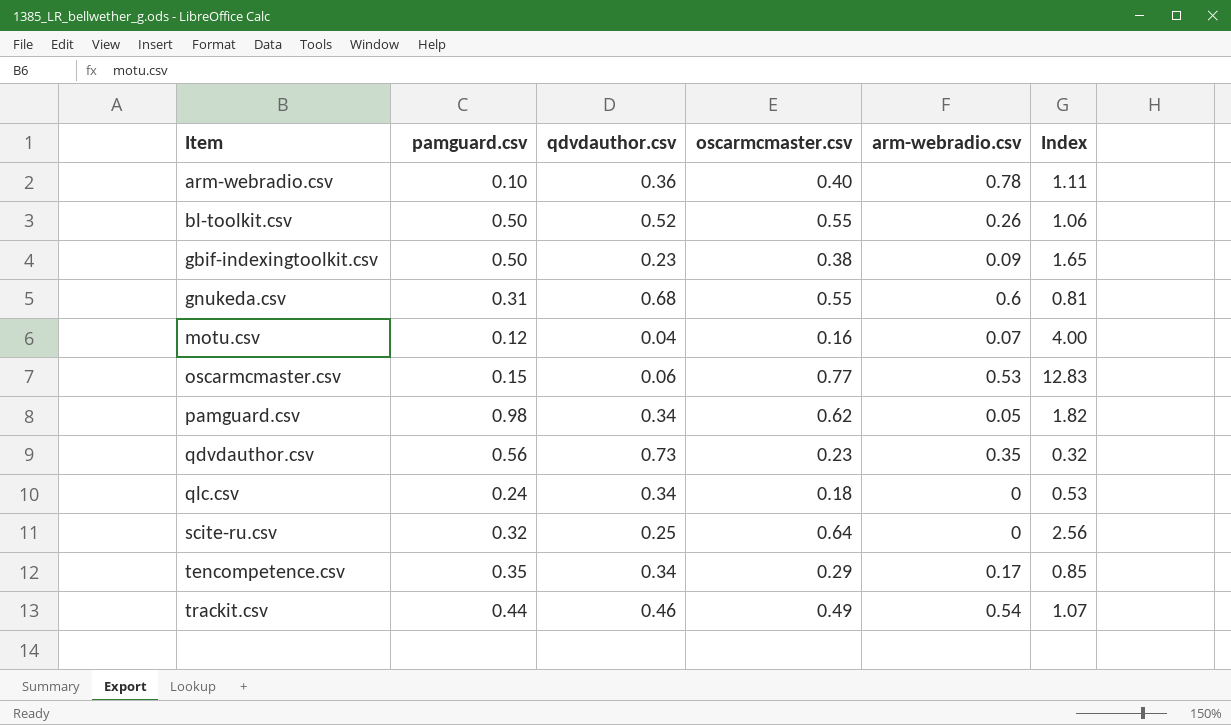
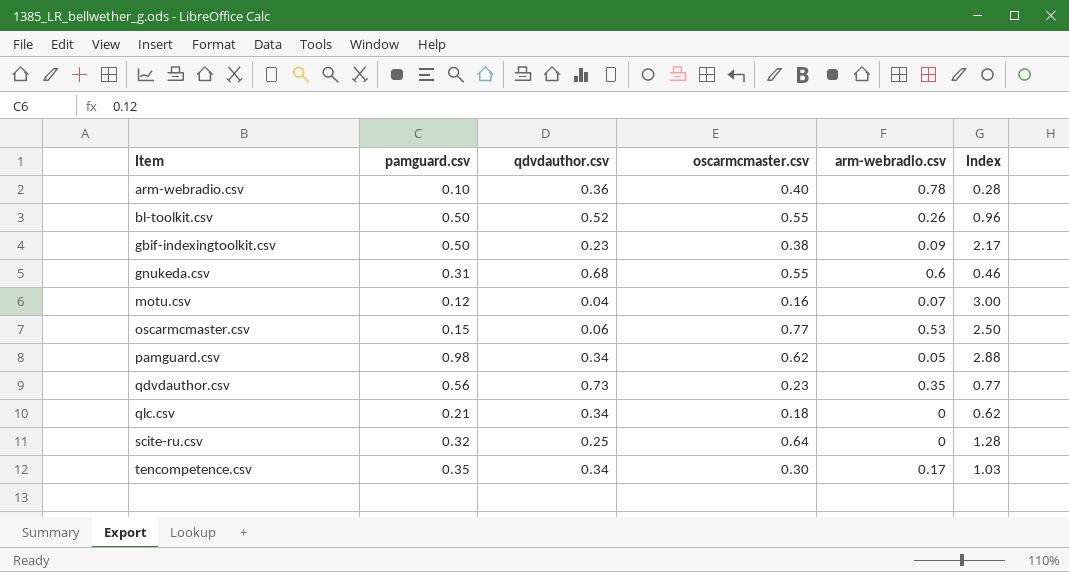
column Index | formula: [oscarmcmaster.csv] / [qdvdauthor.csv] -> [pamguard.csv] / [qdvdauthor.csv]
row trackit.csv: 0.44 | 0.46 | 0.49 | 0.54 | 1.07 -> none
qlc.csv | pamguard.csv: 0.24 -> 0.21
tencompetence.csv | oscarmcmaster.csv: 0.29 -> 0.30

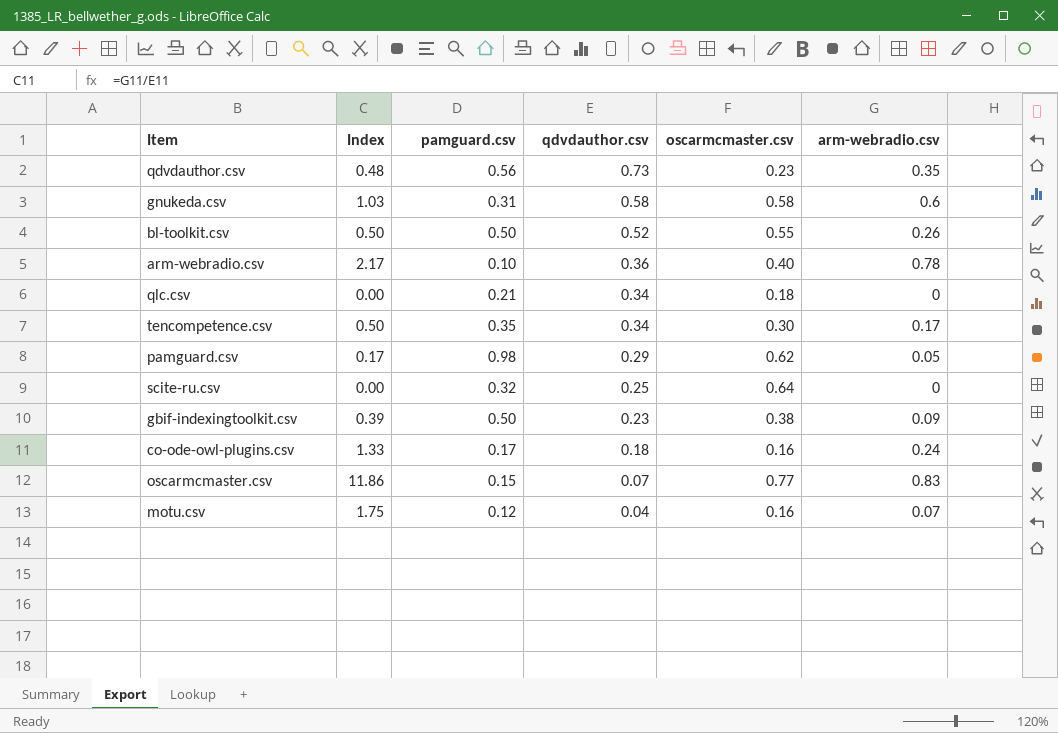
row order: Item ascending -> qdvdauthor.csv descending
column Index | formula: [pamguard.csv] / [qdvdauthor.csv] -> [arm-webradio.csv] / [qdvdauthor.csv]
column Index | position: 6 -> 2
gnukeda.csv | qdvdauthor.csv: 0.68 -> 0.58
gnukeda.csv | oscarmcmaster.csv: 0.55 -> 0.58
pamguard.csv | qdvdauthor.csv: 0.34 -> 0.29
row co-ode-owl-plugins.csv: none -> 1.33 | 0.17 | 0.18 | 0.16 | 0.24
oscarmcmaster.csv | qdvdauthor.csv: 0.06 -> 0.07
oscarmcmaster.csv | arm-webradio.csv: 0.53 -> 0.83

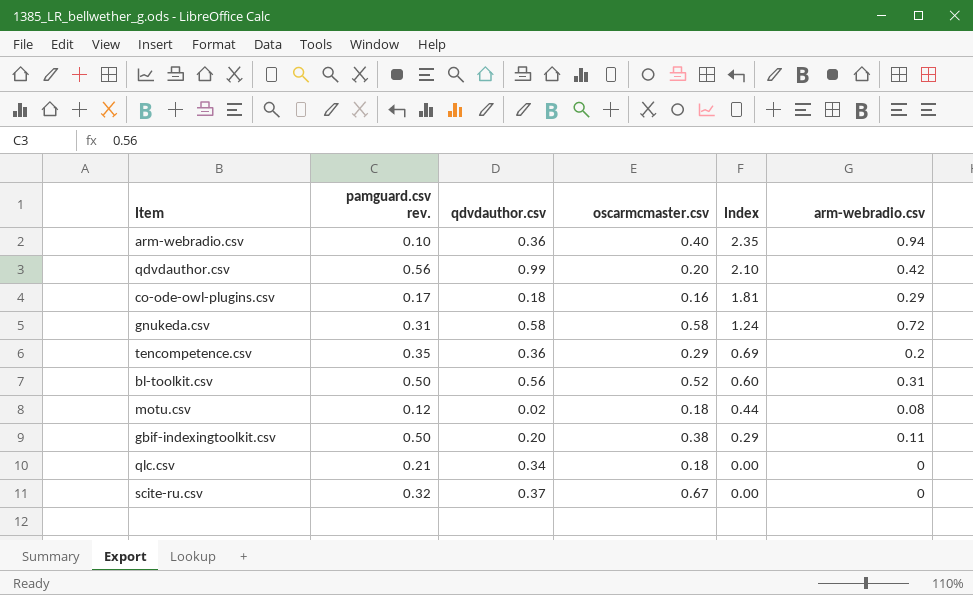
row order: qdvdauthor.csv descending -> Index descending
column name: pamguard.csv -> pamguard.csv rev.
column Index | formula: [arm-webradio.csv] / [qdvdauthor.csv] -> [arm-webradio.csv] / [oscarmcmaster.csv]
column Index | position: 2 -> 5
row pamguard.csv: 0.17 | 0.98 | 0.29 | 0.62 | 0.05 -> none
row oscarmcmaster.csv: 11.86 | 0.15 | 0.07 | 0.77 | 0.83 -> none
arm-webradio.csv | arm-webradio.csv: 0.78 -> 0.94
qdvdauthor.csv | qdvdauthor.csv: 0.73 -> 0.99
qdvdauthor.csv | oscarmcmaster.csv: 0.23 -> 0.20
qdvdauthor.csv | arm-webradio.csv: 0.35 -> 0.42
co-ode-owl-plugins.csv | arm-webradio.csv: 0.24 -> 0.29
gnukeda.csv | arm-webradio.csv: 0.6 -> 0.72
tencompetence.csv | qdvdauthor.csv: 0.34 -> 0.36
tencompetence.csv | oscarmcmaster.csv: 0.30 -> 0.29
tencompetence.csv | arm-webradio.csv: 0.17 -> 0.2
bl-toolkit.csv | qdvdauthor.csv: 0.52 -> 0.56
bl-toolkit.csv | oscarmcmaster.csv: 0.55 -> 0.52
bl-toolkit.csv | arm-webradio.csv: 0.26 -> 0.31
motu.csv | qdvdauthor.csv: 0.04 -> 0.02
motu.csv | oscarmcmaster.csv: 0.16 -> 0.18
motu.csv | arm-webradio.csv: 0.07 -> 0.08
gbif-indexingtoolkit.csv | qdvdauthor.csv: 0.23 -> 0.20
gbif-indexingtoolkit.csv | arm-webradio.csv: 0.09 -> 0.11
scite-ru.csv | qdvdauthor.csv: 0.25 -> 0.37
scite-ru.csv | oscarmcmaster.csv: 0.64 -> 0.67

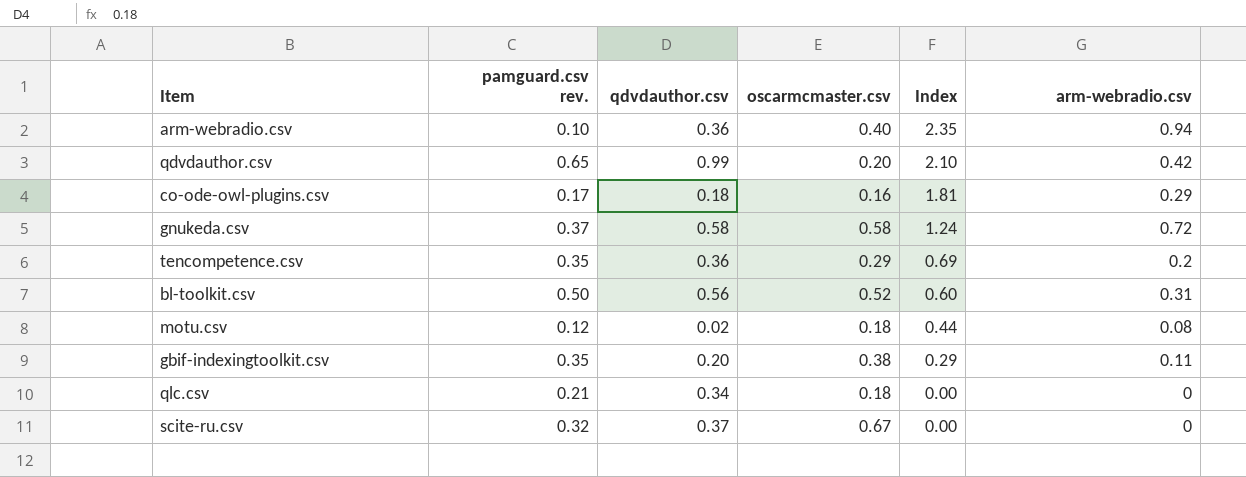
qdvdauthor.csv | pamguard.csv rev.: 0.56 -> 0.65
gnukeda.csv | pamguard.csv rev.: 0.31 -> 0.37
gbif-indexingtoolkit.csv | pamguard.csv rev.: 0.50 -> 0.35

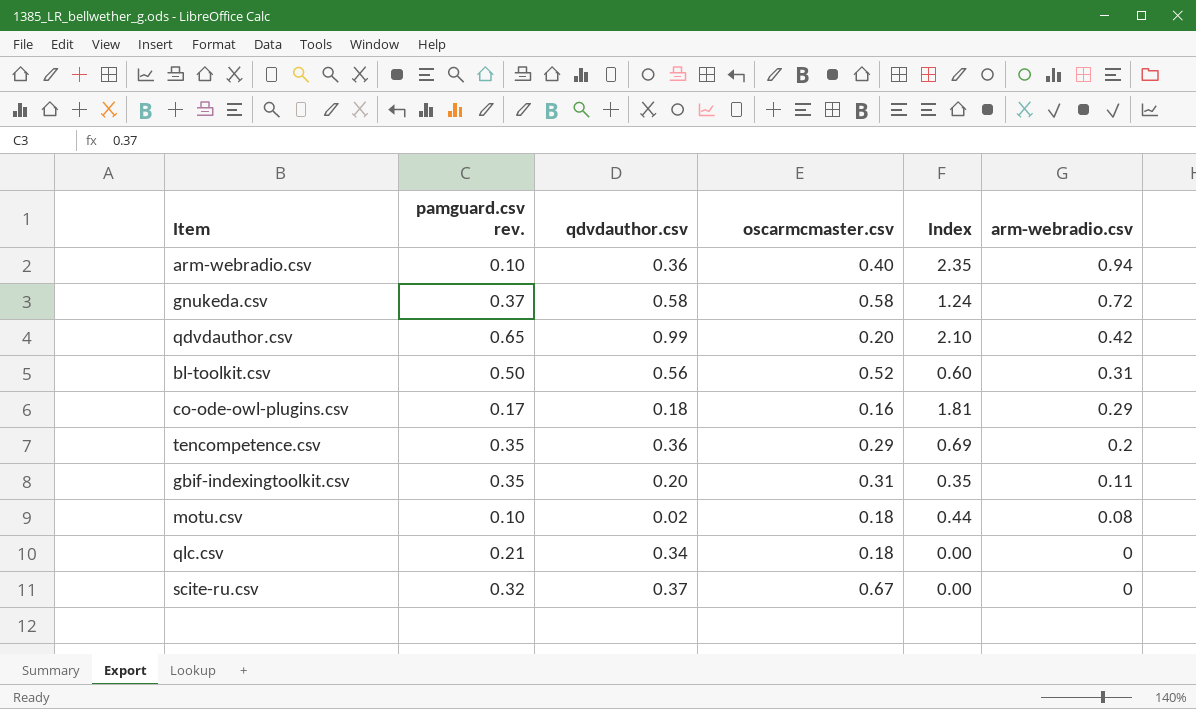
row order: Index descending -> arm-webradio.csv descending
gbif-indexingtoolkit.csv | oscarmcmaster.csv: 0.38 -> 0.31
gbif-indexingtoolkit.csv | Index: 0.29 -> 0.35
motu.csv | pamguard.csv rev.: 0.12 -> 0.10

